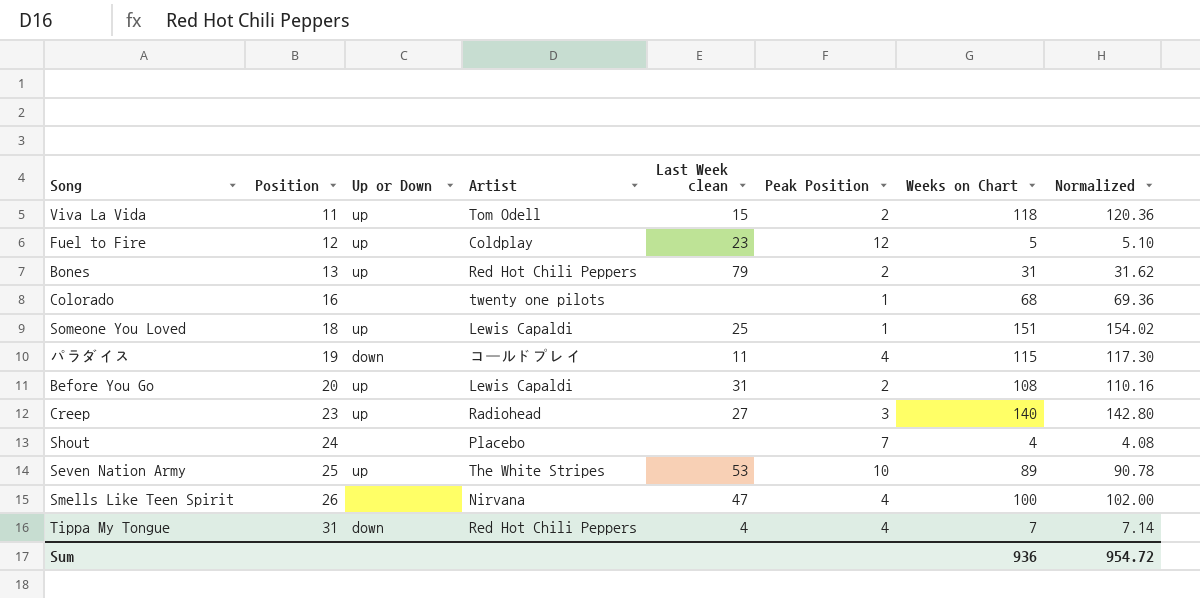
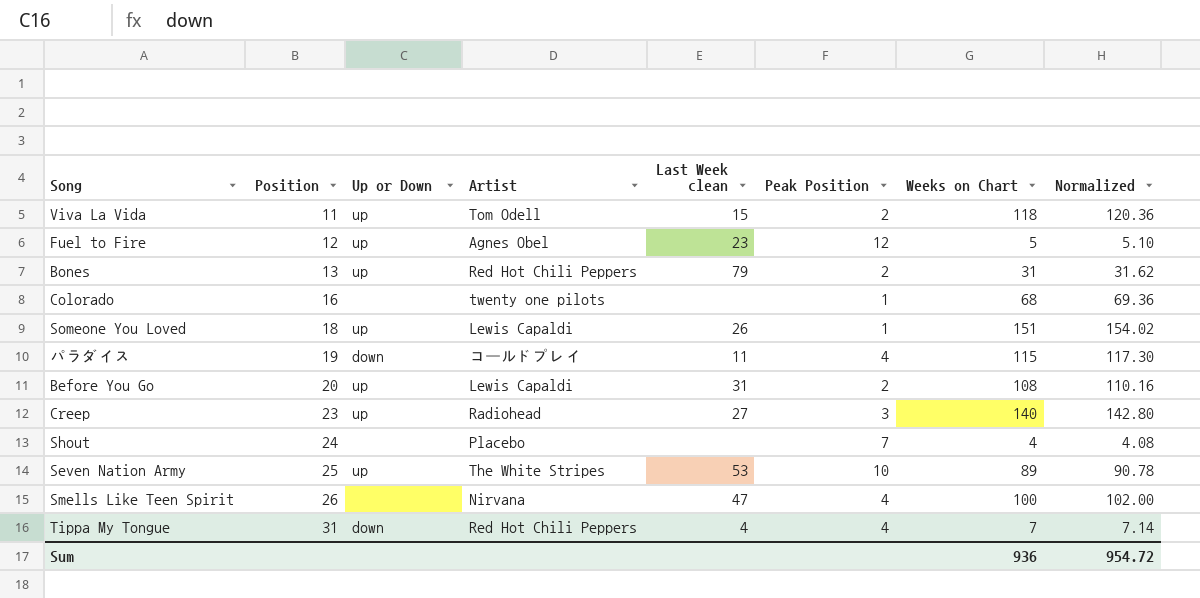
Fuel to Fire | Artist: Coldplay -> Agnes Obel
Someone You Loved | Last Week clean: 25 -> 26

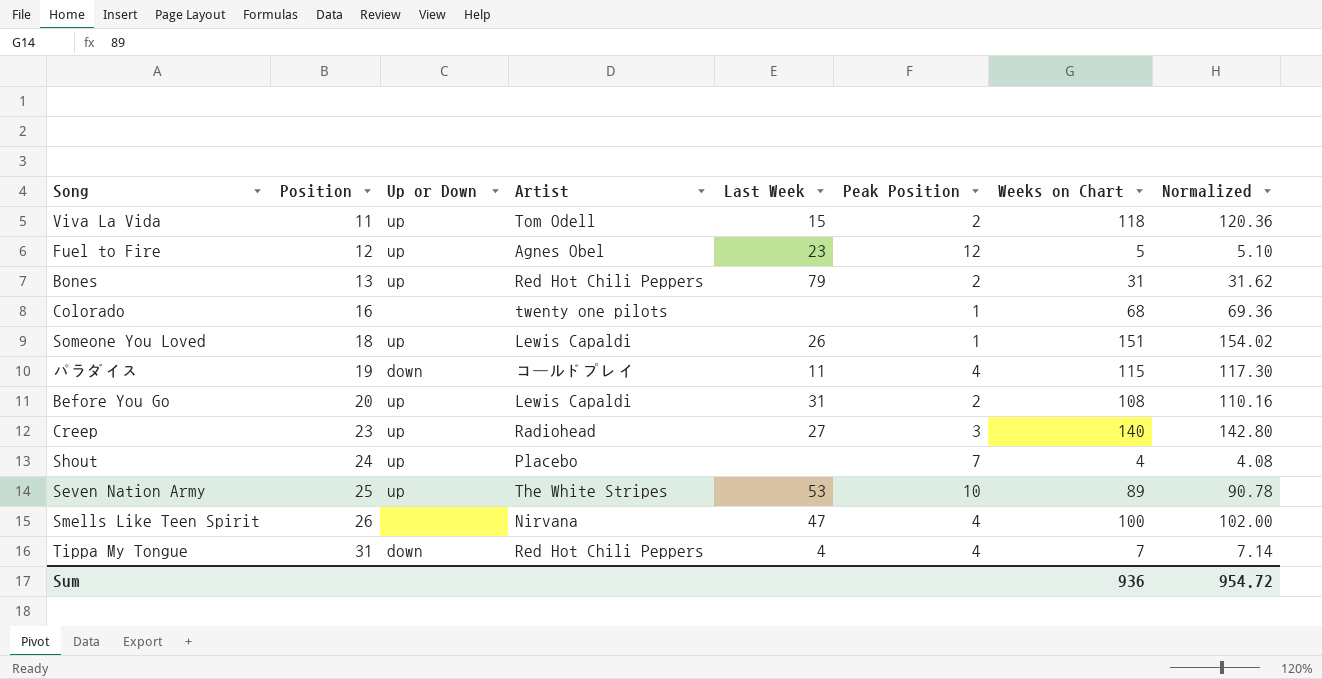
column name: Last Week clean -> Last Week
Shout | Up or Down: none -> up

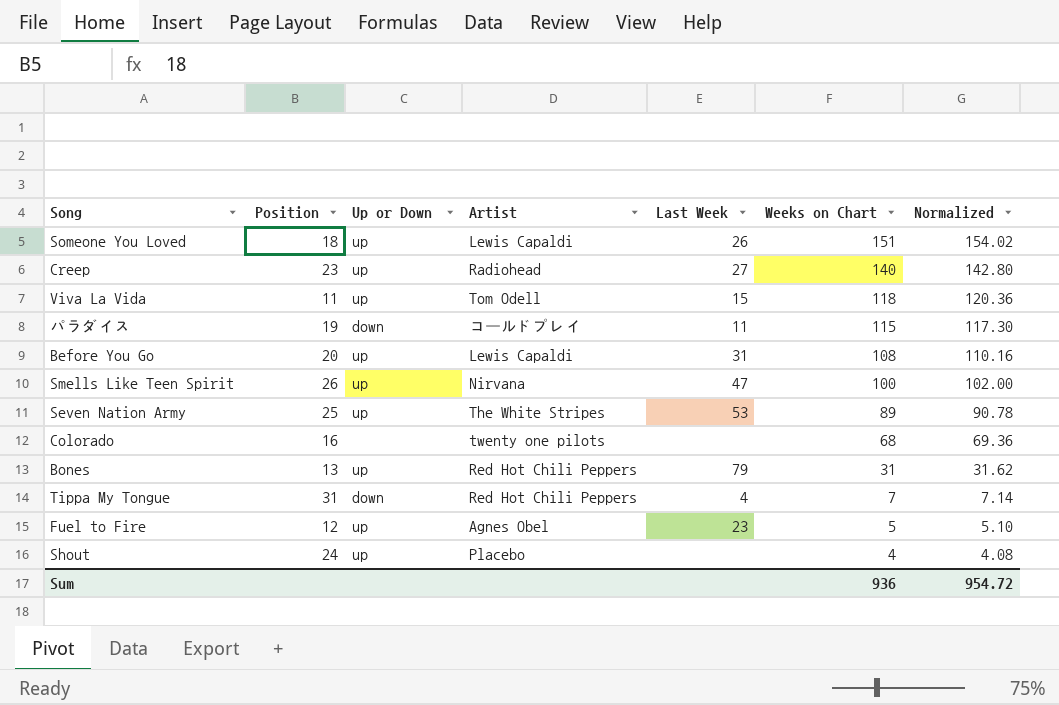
row order: Position ascending -> Weeks on Chart descending
column Peak Position | position: 6 -> none
Smells Like Teen Spirit | Up or Down: none -> up

